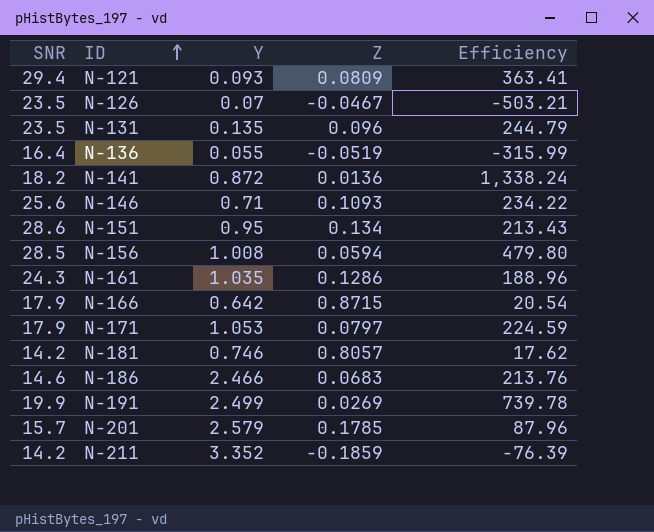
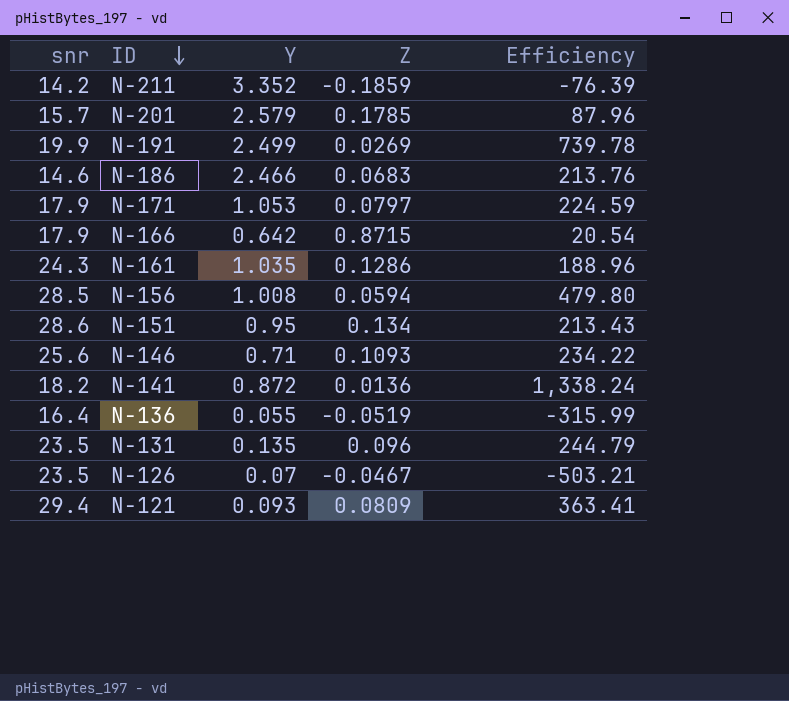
row order: ID ascending -> ID descending
column name: SNR -> snr
row N-181: 14.2 | 0.746 | 0.8057 | 17.62 -> none

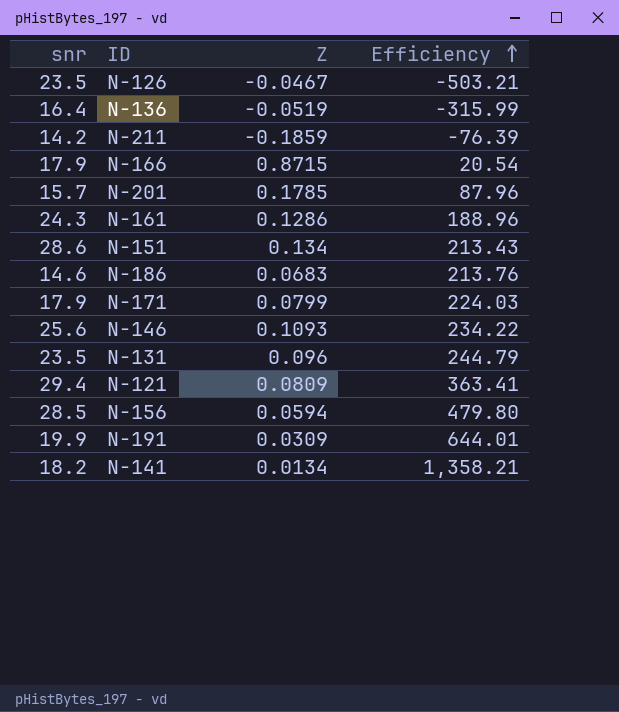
row order: ID descending -> Efficiency ascending
column Y | position: 3 -> none
N-171 | Z: 0.0797 -> 0.0799
N-171 | Efficiency: 224.59 -> 224.03
N-191 | Z: 0.0269 -> 0.0309
N-191 | Efficiency: 739.78 -> 644.01
N-141 | Z: 0.0136 -> 0.0134
N-141 | Efficiency: 1,338.24 -> 1,358.21

